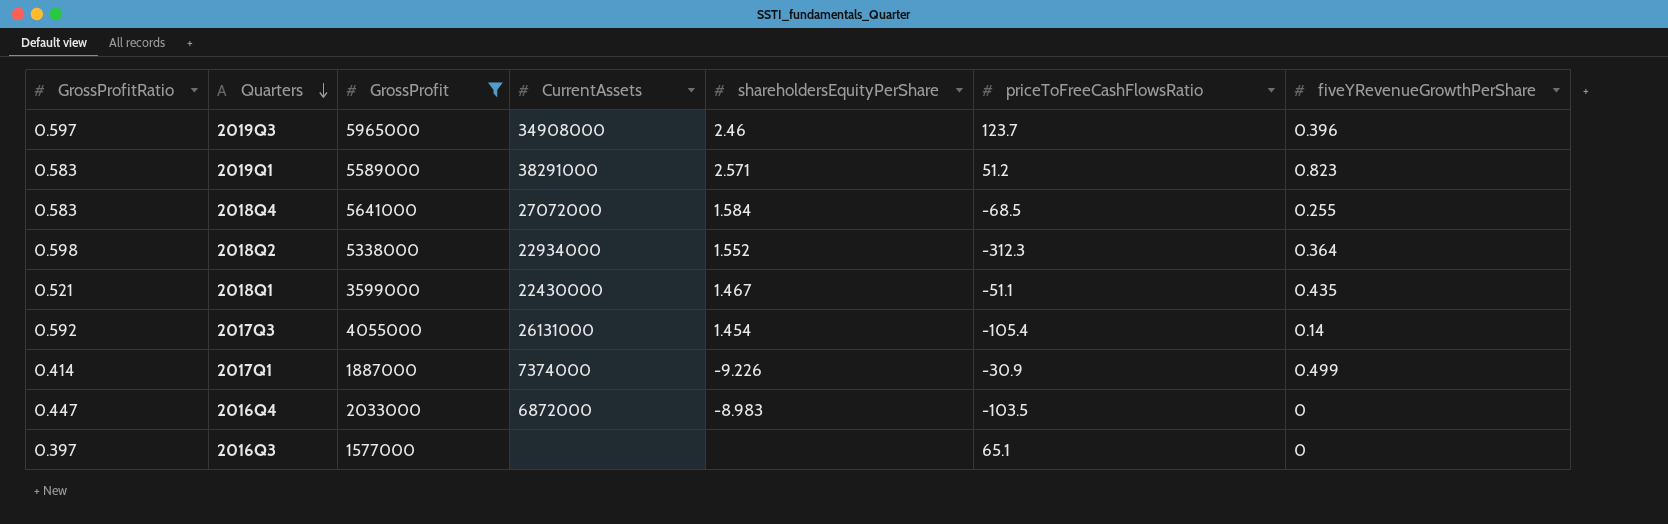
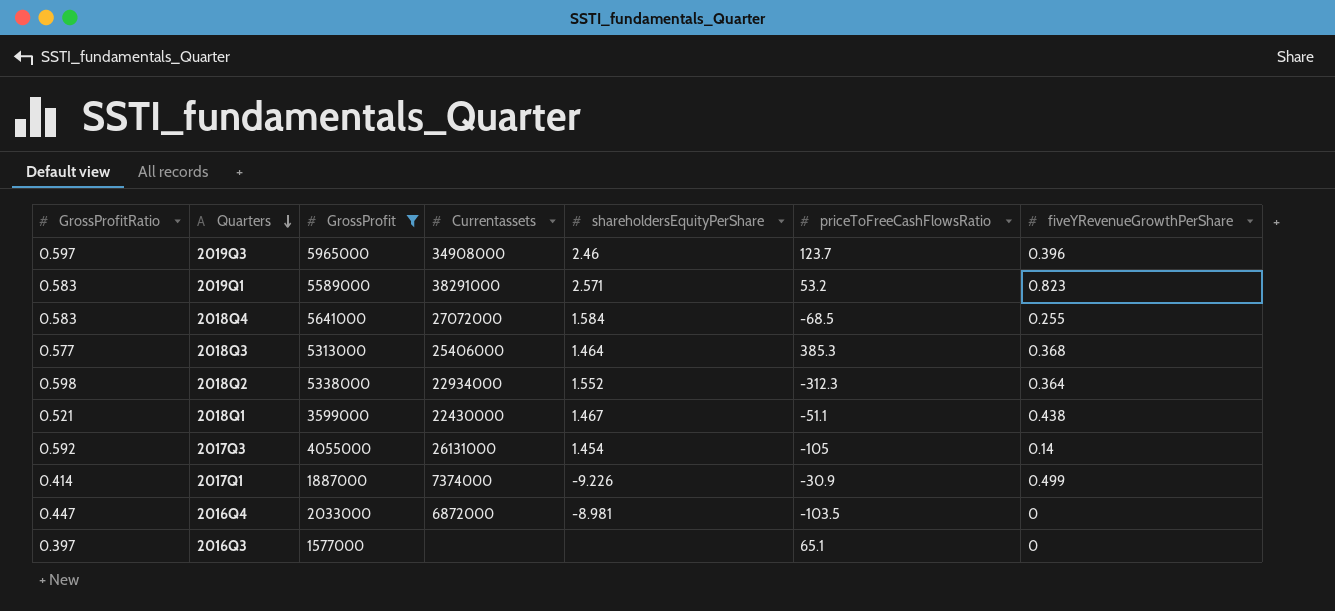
column name: CurrentAssets -> Currentassets
2019Q1 | priceToFreeCashFlowsRatio: 51.2 -> 53.2
row 2018Q3: none -> 0.577 | 5313000 | 25406000 | 1.464 | 385.3 | 0.368
2018Q1 | fiveYRevenueGrowthPerShare: 0.435 -> 0.438
2017Q3 | priceToFreeCashFlowsRatio: -105.4 -> -105
2016Q4 | shareholdersEquityPerShare: -8.983 -> -8.981

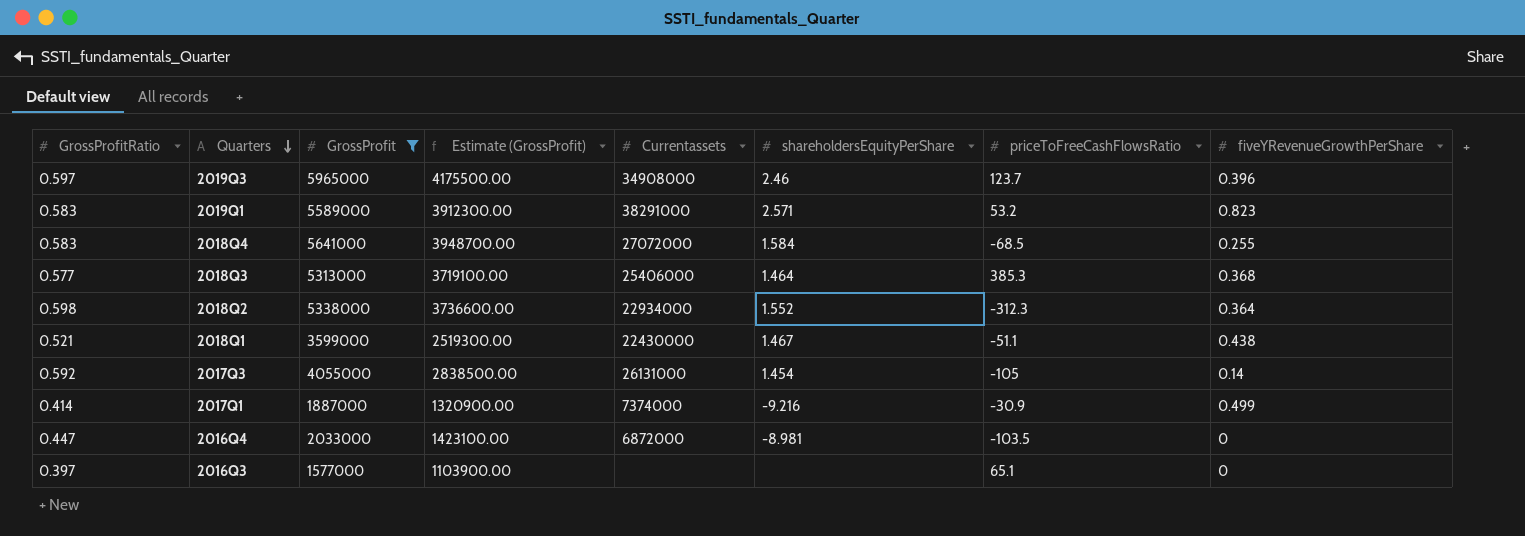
column Estimate (GrossProfit) | formula: none -> [GrossProfit] * 0.7
2017Q1 | shareholdersEquityPerShare: -9.226 -> -9.216

